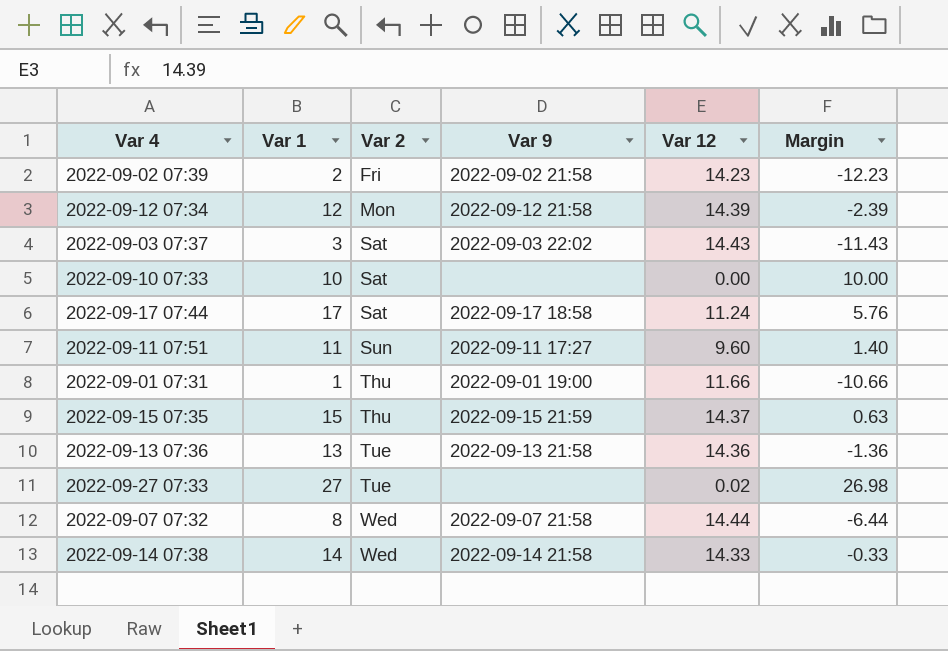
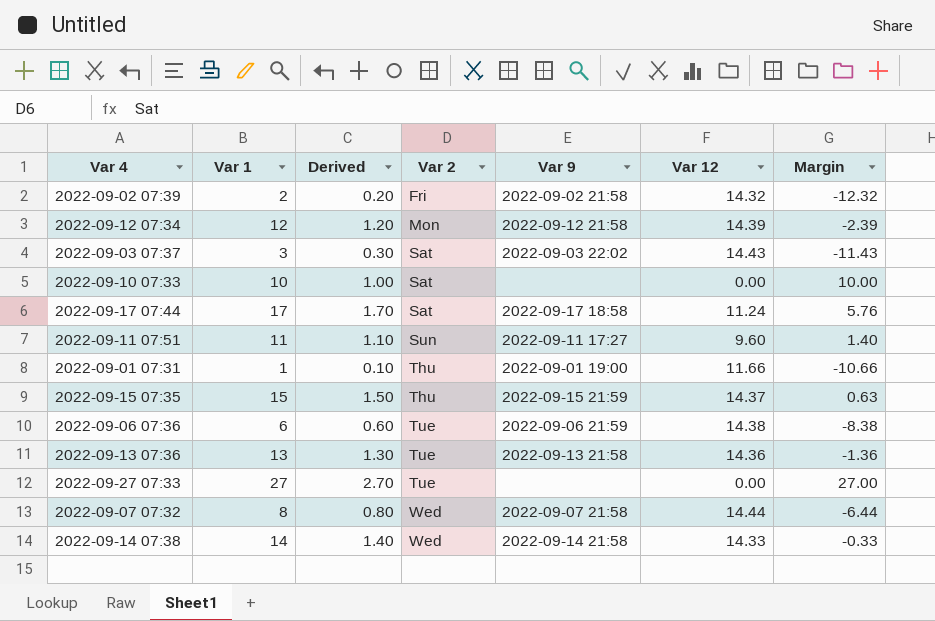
column Derived | formula: none -> [Var 1] * 0.1
2022-09-02 07:39 | Var 12: 14.23 -> 14.32
2022-09-02 07:39 | Margin: -12.23 -> -12.32
row 2022-09-06 07:36: none -> 6 | 0.60 | Tue | 2022-09-06 21:59 | 14.38 | -8.38
2022-09-27 07:33 | Var 12: 0.02 -> 0.00
2022-09-27 07:33 | Margin: 26.98 -> 27.00

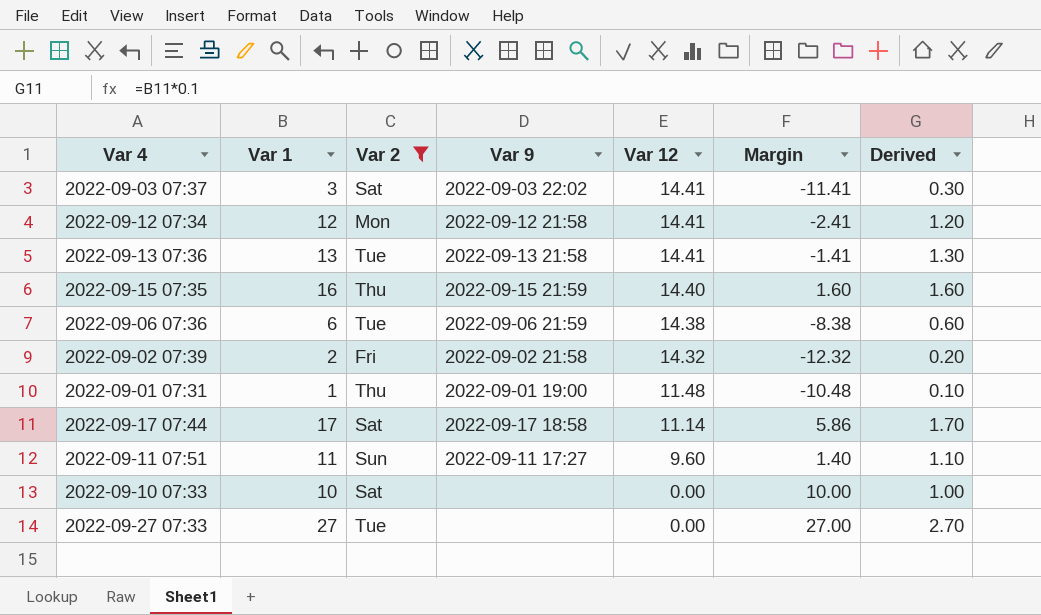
filter: none -> Var 2 != Wed
row order: Var 2 ascending -> Var 12 descending
column Derived | position: 3 -> 7
2022-09-03 07:37 | Var 12: 14.43 -> 14.41
2022-09-03 07:37 | Margin: -11.43 -> -11.41
2022-09-12 07:34 | Var 12: 14.39 -> 14.41
2022-09-12 07:34 | Margin: -2.39 -> -2.41
2022-09-13 07:36 | Var 12: 14.36 -> 14.41
2022-09-13 07:36 | Margin: -1.36 -> -1.41
2022-09-15 07:35 | Var 1: 15 -> 16
2022-09-15 07:35 | Var 12: 14.37 -> 14.40
2022-09-15 07:35 | Margin: 0.63 -> 1.60
2022-09-15 07:35 | Derived: 1.50 -> 1.60
2022-09-01 07:31 | Var 12: 11.66 -> 11.48
2022-09-01 07:31 | Margin: -10.66 -> -10.48
2022-09-17 07:44 | Var 12: 11.24 -> 11.14
2022-09-17 07:44 | Margin: 5.76 -> 5.86

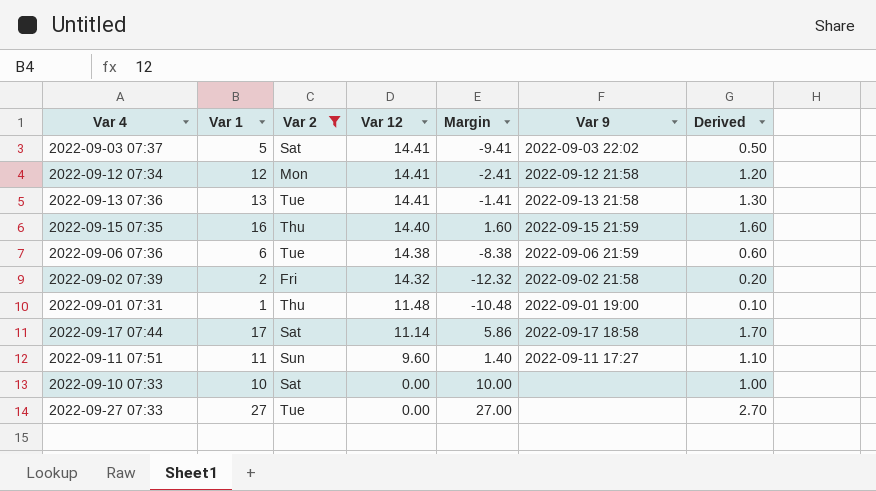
column Var 9 | position: 4 -> 6
2022-09-03 07:37 | Var 1: 3 -> 5
2022-09-03 07:37 | Margin: -11.41 -> -9.41
2022-09-03 07:37 | Derived: 0.30 -> 0.50

